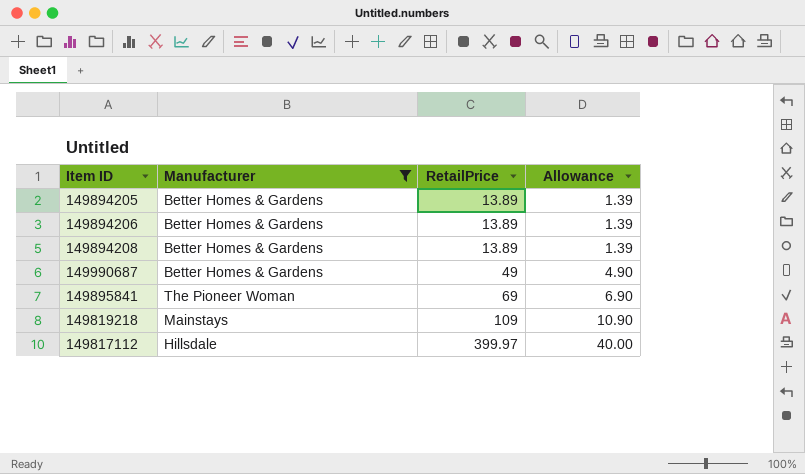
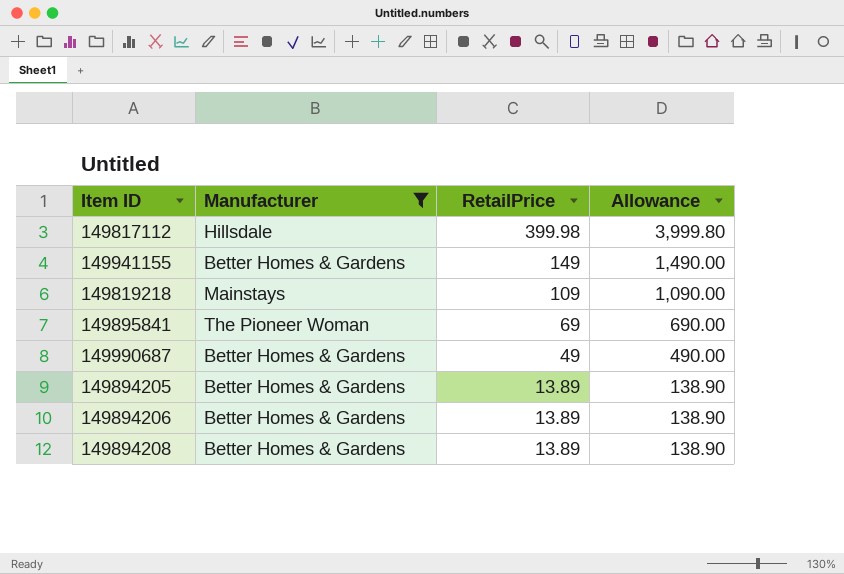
row order: RetailPrice ascending -> RetailPrice descending
column Allowance | formula: [RetailPrice] * 0.1 -> [RetailPrice] * 10
149817112 | RetailPrice: 399.97 -> 399.98
row 149941155: none -> Better Homes & Gardens | 149 | 1,490.00

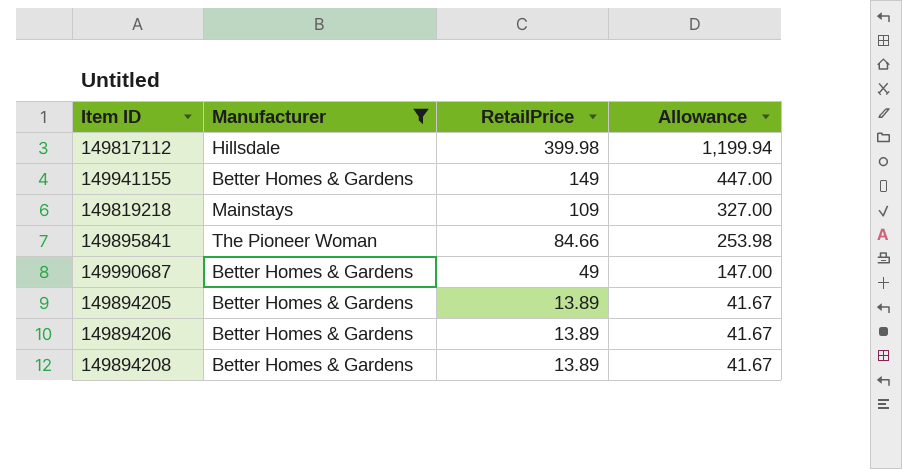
column Allowance | formula: [RetailPrice] * 10 -> [RetailPrice] * 3
149895841 | RetailPrice: 69 -> 84.66

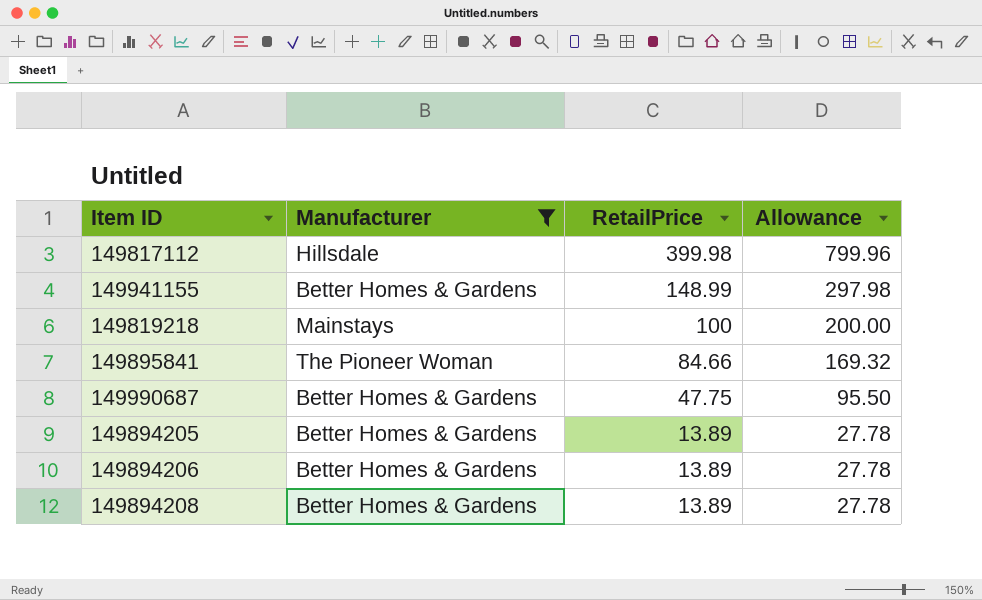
column Allowance | formula: [RetailPrice] * 3 -> [RetailPrice] * 2
149941155 | RetailPrice: 149 -> 148.99
149819218 | RetailPrice: 109 -> 100
149990687 | RetailPrice: 49 -> 47.75

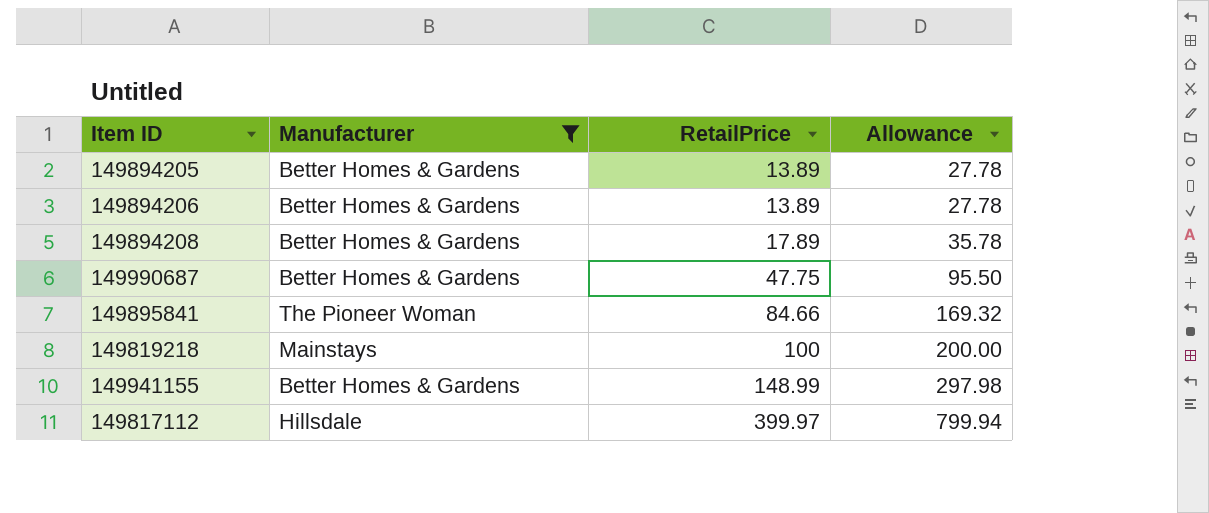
row order: RetailPrice descending -> RetailPrice ascending
149894208 | RetailPrice: 13.89 -> 17.89
149894208 | Allowance: 27.78 -> 35.78
149817112 | RetailPrice: 399.98 -> 399.97
149817112 | Allowance: 799.96 -> 799.94

